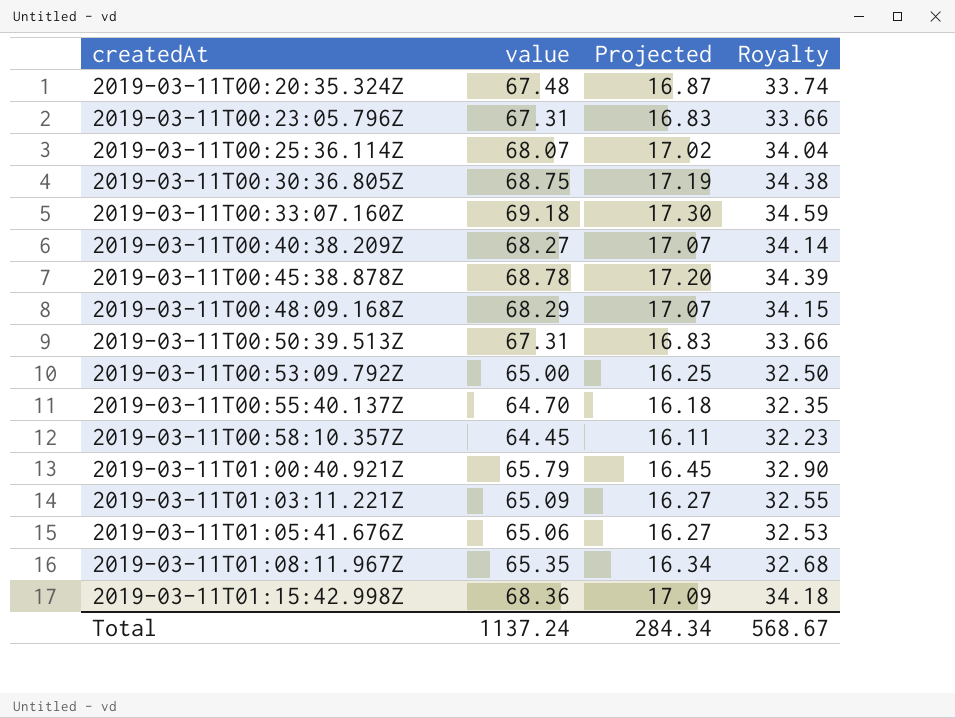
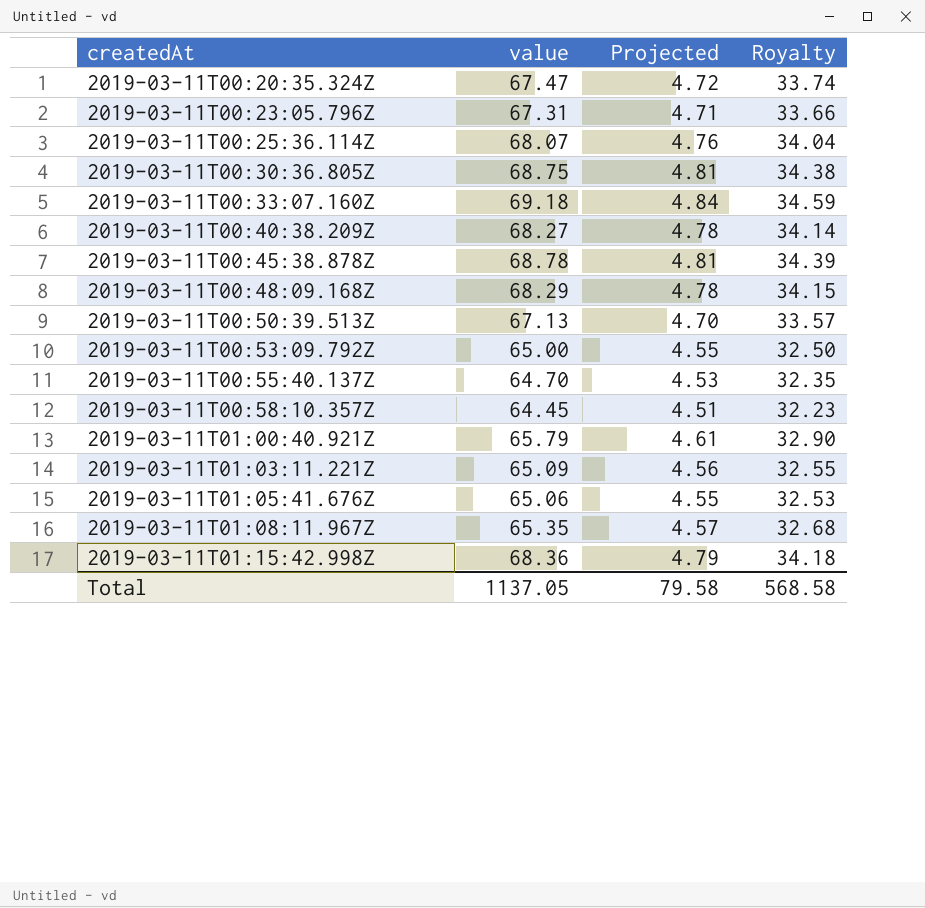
column Projected | formula: [value] * 0.25 -> [value] * 0.07
2019-03-11T00:20:35.324Z | value: 67.48 -> 67.47
2019-03-11T00:50:39.513Z | value: 67.31 -> 67.13
2019-03-11T00:50:39.513Z | Royalty: 33.66 -> 33.57
Total | value: 1137.24 -> 1137.05
Total | Projected: 284.34 -> 79.58
Total | Royalty: 568.67 -> 568.58

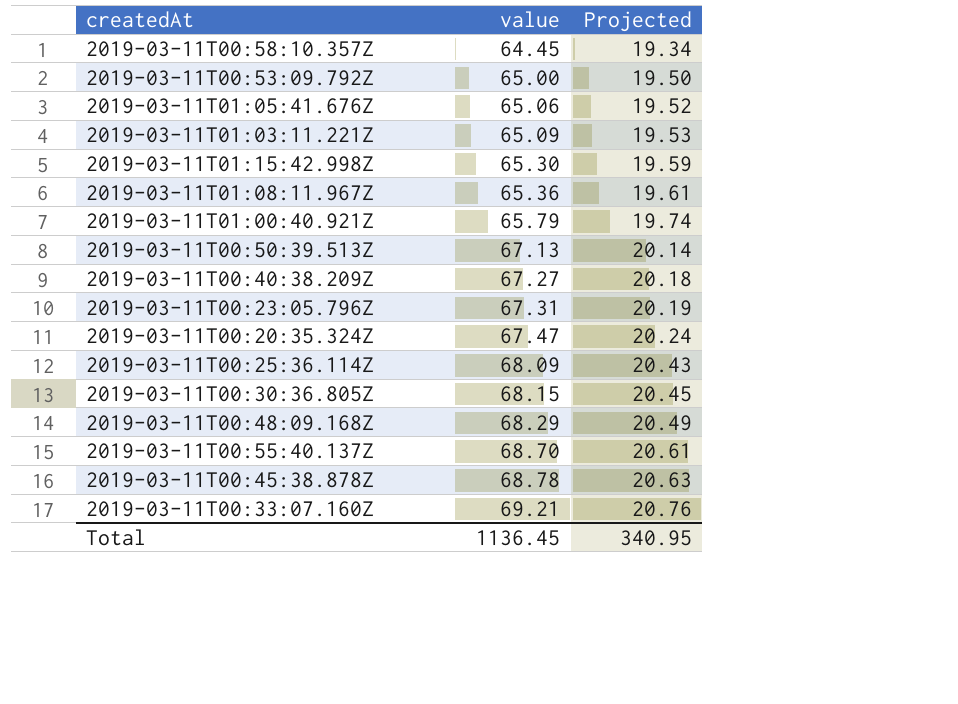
row order: createdAt ascending -> value ascending
column Royalty | formula: [value] * 0.5 -> none
column Projected | formula: [value] * 0.07 -> [value] * 0.3
2019-03-11T01:15:42.998Z | value: 68.36 -> 65.30
2019-03-11T01:08:11.967Z | value: 65.35 -> 65.36
2019-03-11T00:40:38.209Z | value: 68.27 -> 67.27
2019-03-11T00:25:36.114Z | value: 68.07 -> 68.09
2019-03-11T00:30:36.805Z | value: 68.75 -> 68.15
2019-03-11T00:55:40.137Z | value: 64.70 -> 68.70
2019-03-11T00:33:07.160Z | value: 69.18 -> 69.21
Total | value: 1137.05 -> 1136.45
Total | Projected: 79.58 -> 340.95

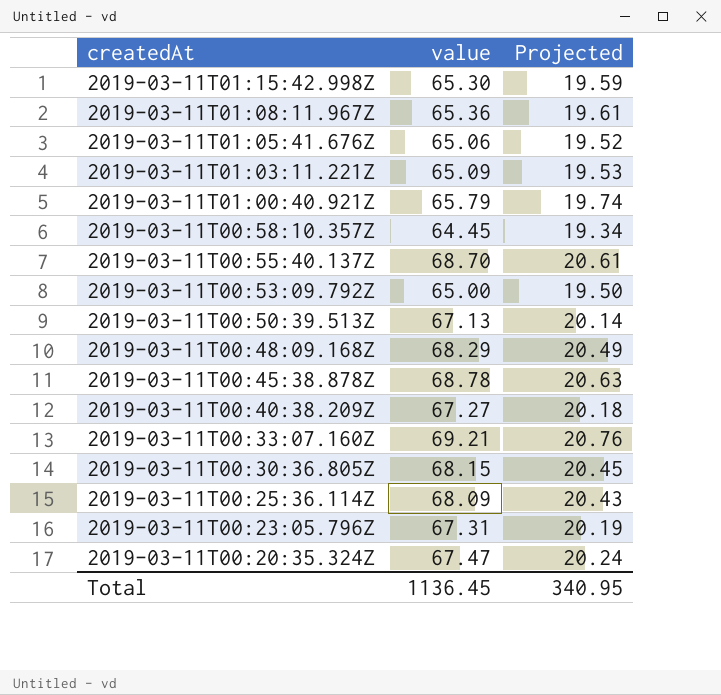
row order: value ascending -> createdAt descending

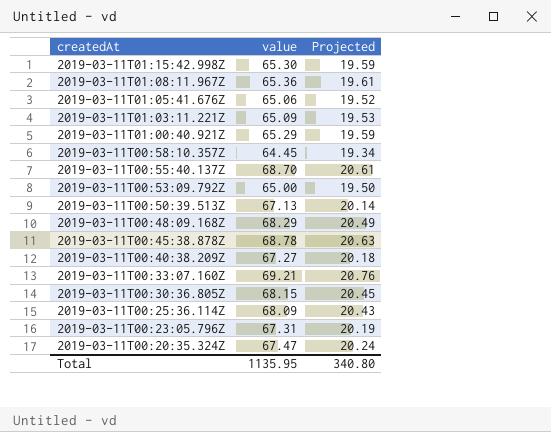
2019-03-11T01:00:40.921Z | value: 65.79 -> 65.29
2019-03-11T01:00:40.921Z | Projected: 19.74 -> 19.59
Total | value: 1136.45 -> 1135.95
Total | Projected: 340.95 -> 340.80

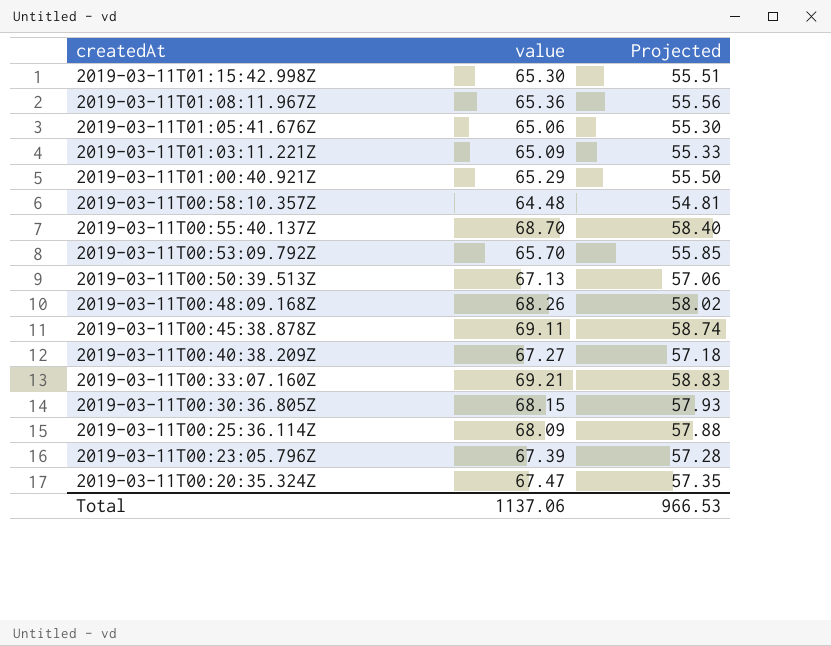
column Projected | formula: [value] * 0.3 -> [value] * 0.85
2019-03-11T00:58:10.357Z | value: 64.45 -> 64.48
2019-03-11T00:53:09.792Z | value: 65.00 -> 65.70
2019-03-11T00:48:09.168Z | value: 68.29 -> 68.26
2019-03-11T00:45:38.878Z | value: 68.78 -> 69.11
2019-03-11T00:23:05.796Z | value: 67.31 -> 67.39
Total | value: 1135.95 -> 1137.06
Total | Projected: 340.80 -> 966.53

